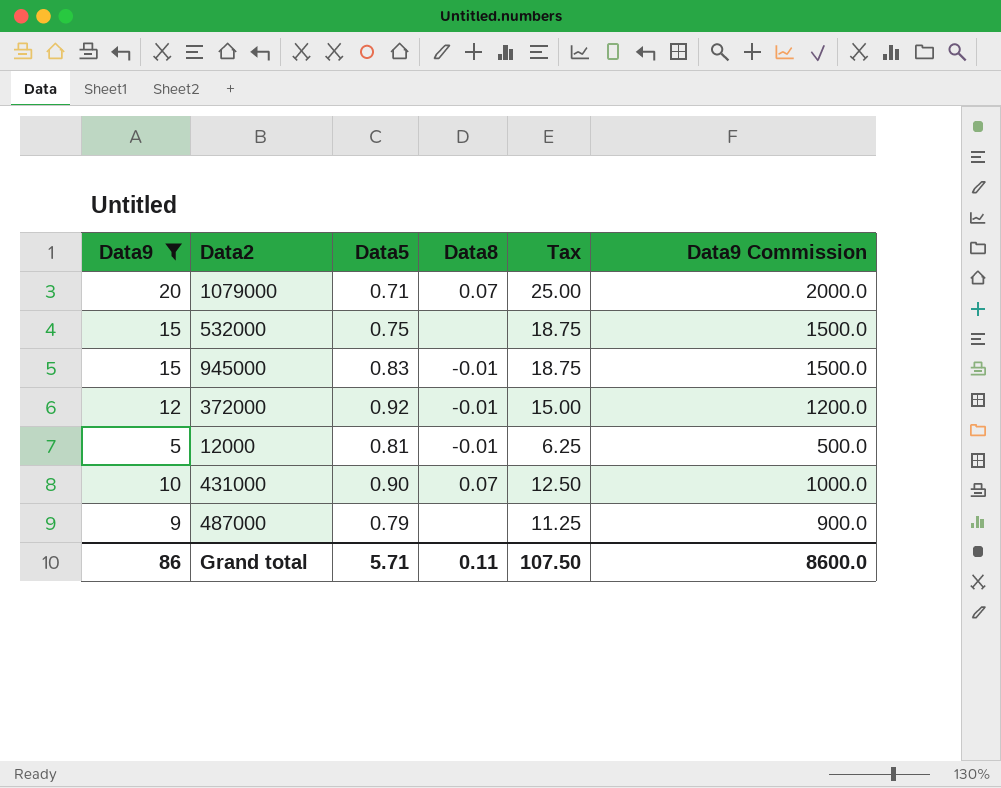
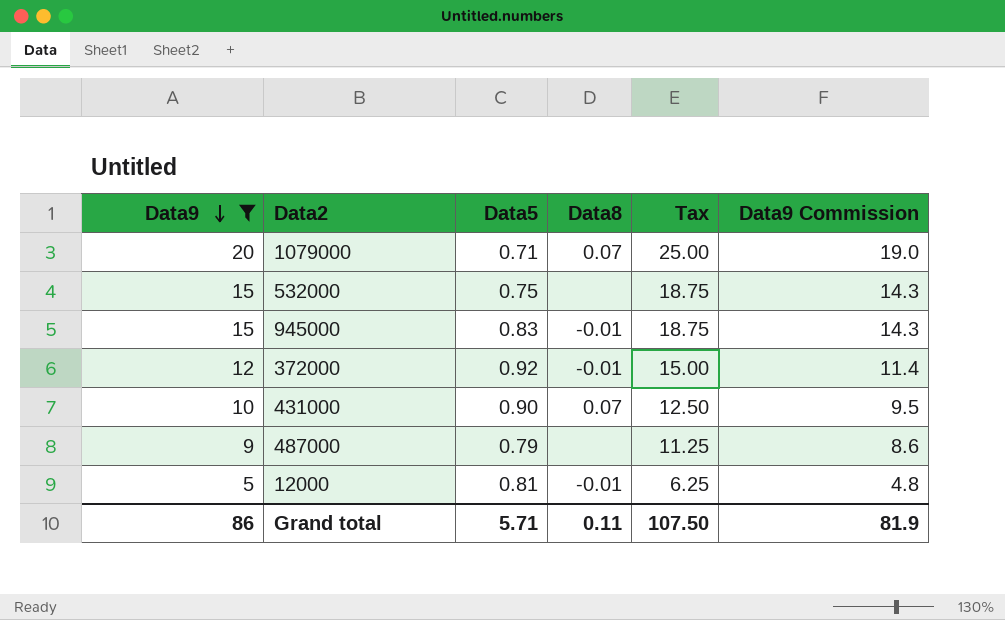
row order: none -> Data9 descending
column Data9 Commission | formula: [Data9] * 100 -> [Data9] * 0.95
Grand total | Data9 Commission: 8600.0 -> 81.9

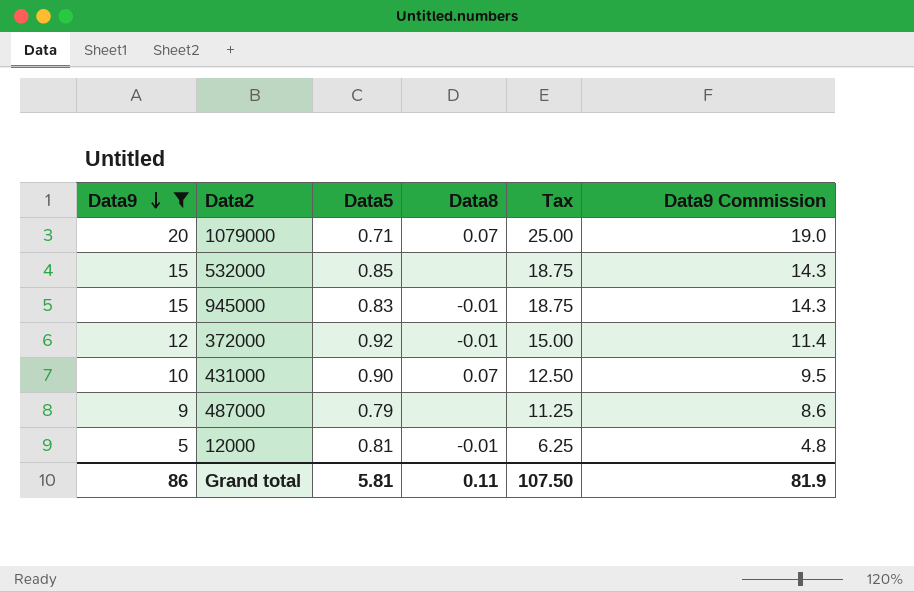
532000 | Data5: 0.75 -> 0.85
Grand total | Data5: 5.71 -> 5.81

